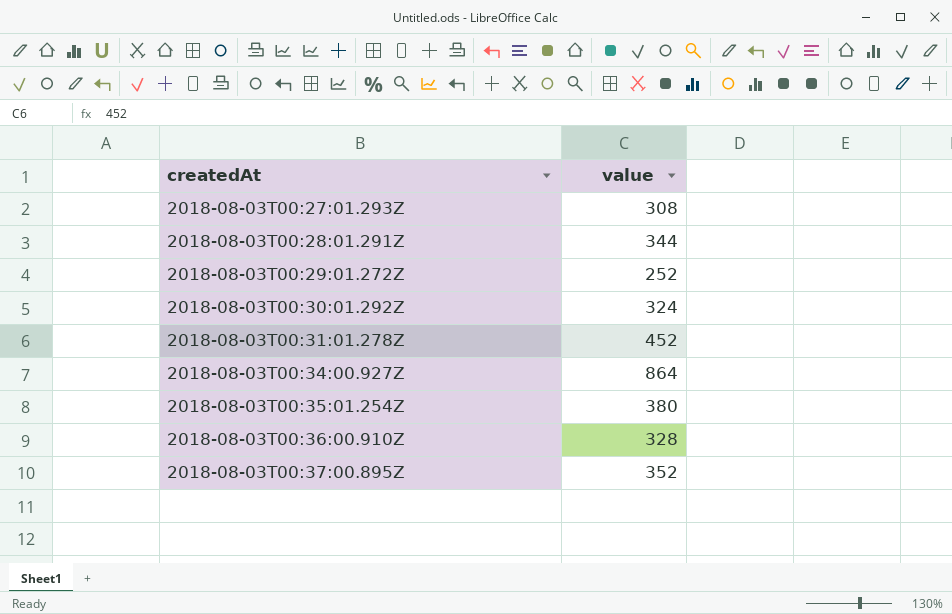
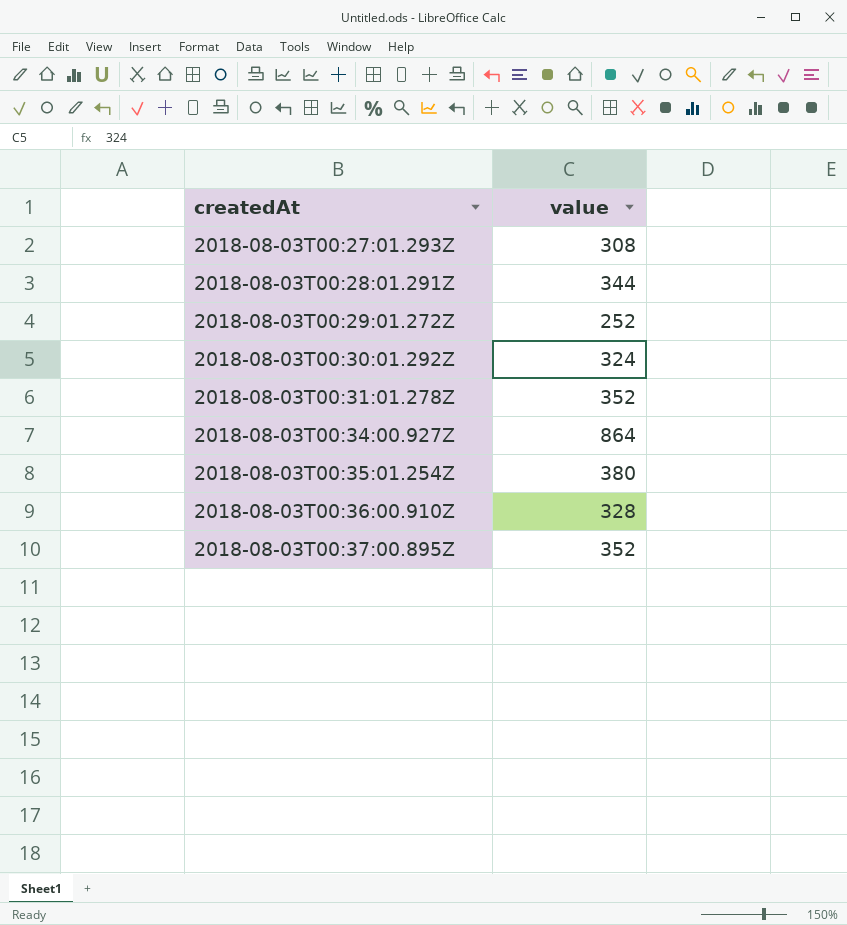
2018-08-03T00:31:01.278Z | value: 452 -> 352

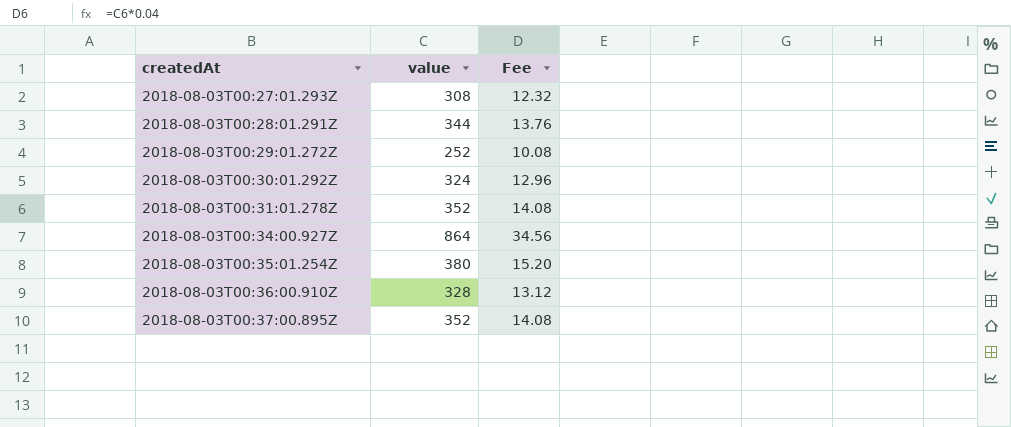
column Fee | formula: none -> [value] * 0.04

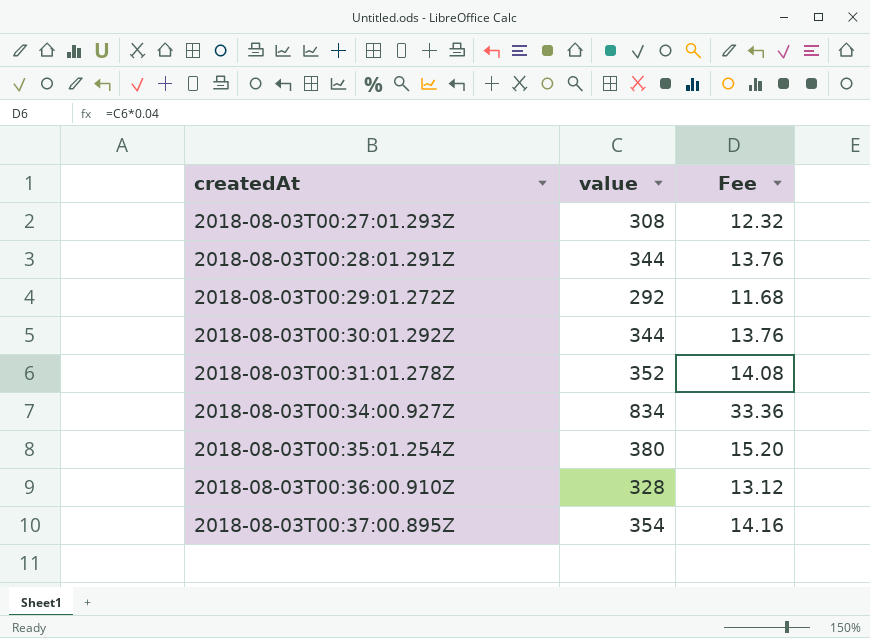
2018-08-03T00:29:01.272Z | value: 252 -> 292
2018-08-03T00:29:01.272Z | Fee: 10.08 -> 11.68
2018-08-03T00:30:01.292Z | value: 324 -> 344
2018-08-03T00:30:01.292Z | Fee: 12.96 -> 13.76
2018-08-03T00:34:00.927Z | value: 864 -> 834
2018-08-03T00:34:00.927Z | Fee: 34.56 -> 33.36
2018-08-03T00:37:00.895Z | value: 352 -> 354
2018-08-03T00:37:00.895Z | Fee: 14.08 -> 14.16

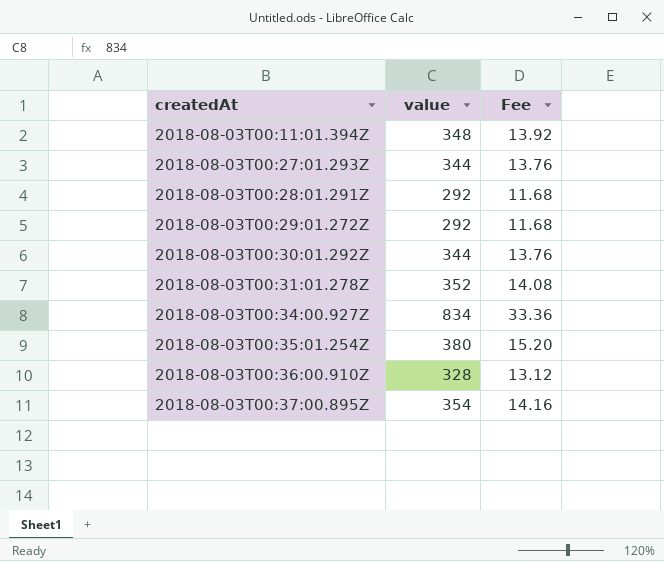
row 2018-08-03T00:11:01.394Z: none -> 348 | 13.92
2018-08-03T00:27:01.293Z | value: 308 -> 344
2018-08-03T00:27:01.293Z | Fee: 12.32 -> 13.76
2018-08-03T00:28:01.291Z | value: 344 -> 292
2018-08-03T00:28:01.291Z | Fee: 13.76 -> 11.68

